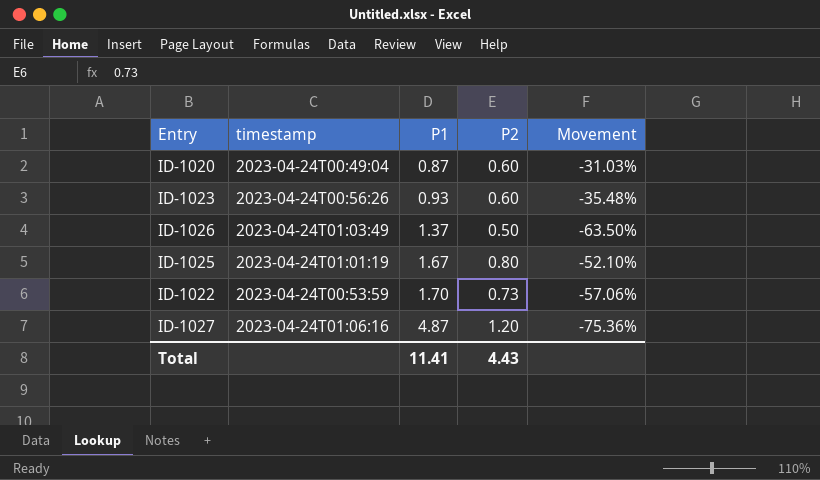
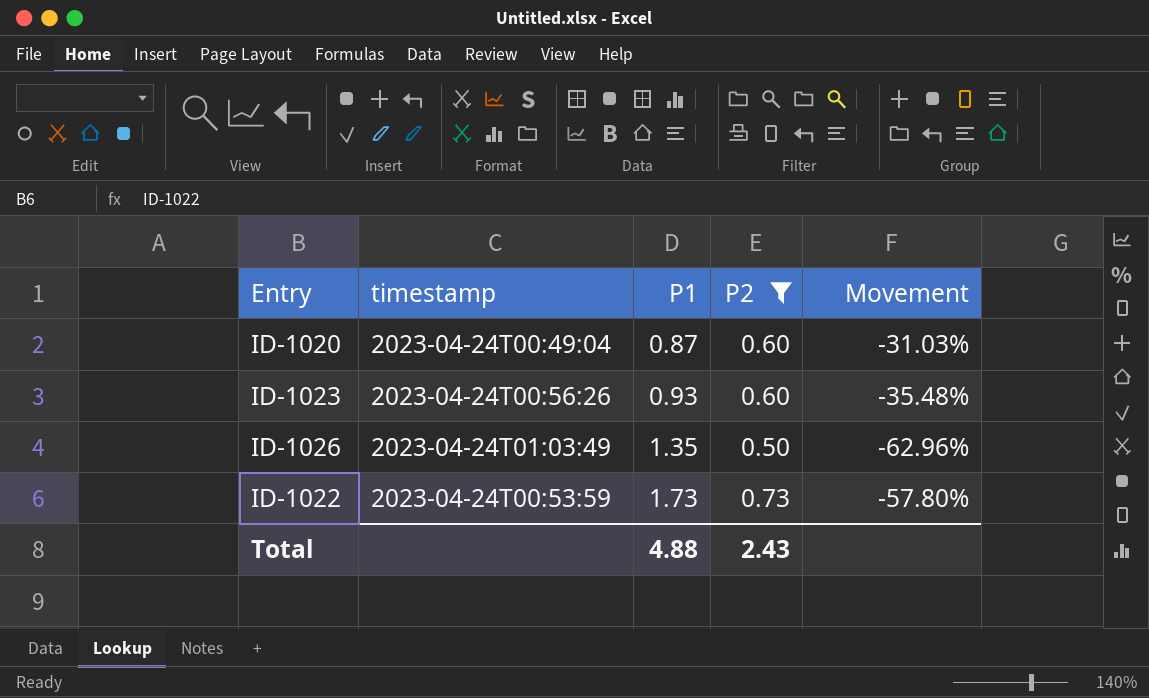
filter: none -> P2 <= 0.73
ID-1026 | P1: 1.37 -> 1.35
ID-1026 | Movement: -63.50% -> -62.96%
ID-1022 | P1: 1.70 -> 1.73
ID-1022 | Movement: -57.06% -> -57.80%
Total | P1: 11.41 -> 4.88
Total | P2: 4.43 -> 2.43

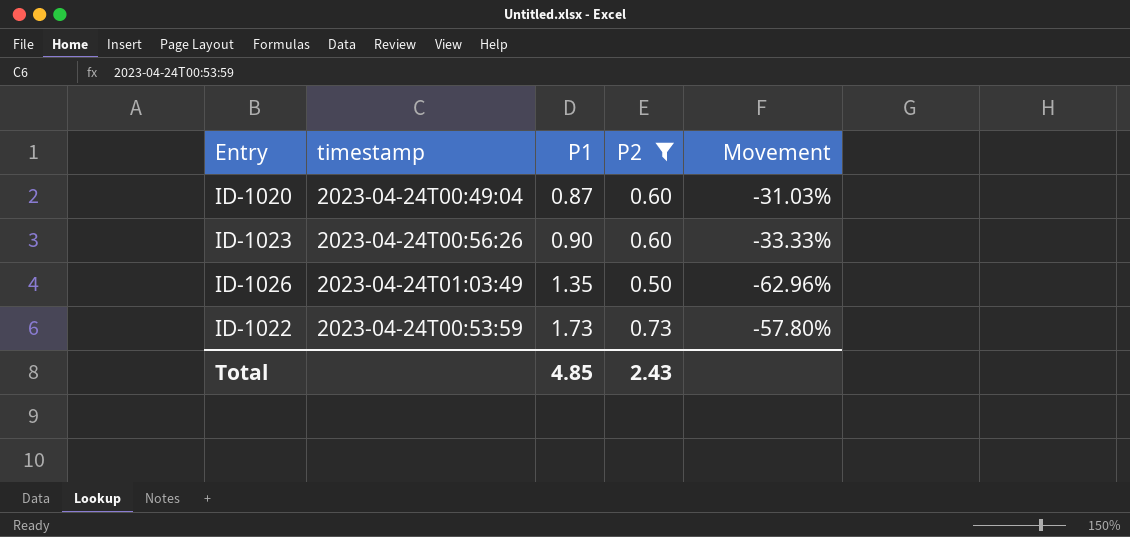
ID-1023 | P1: 0.93 -> 0.90
ID-1023 | Movement: -35.48% -> -33.33%
Total | P1: 4.88 -> 4.85

